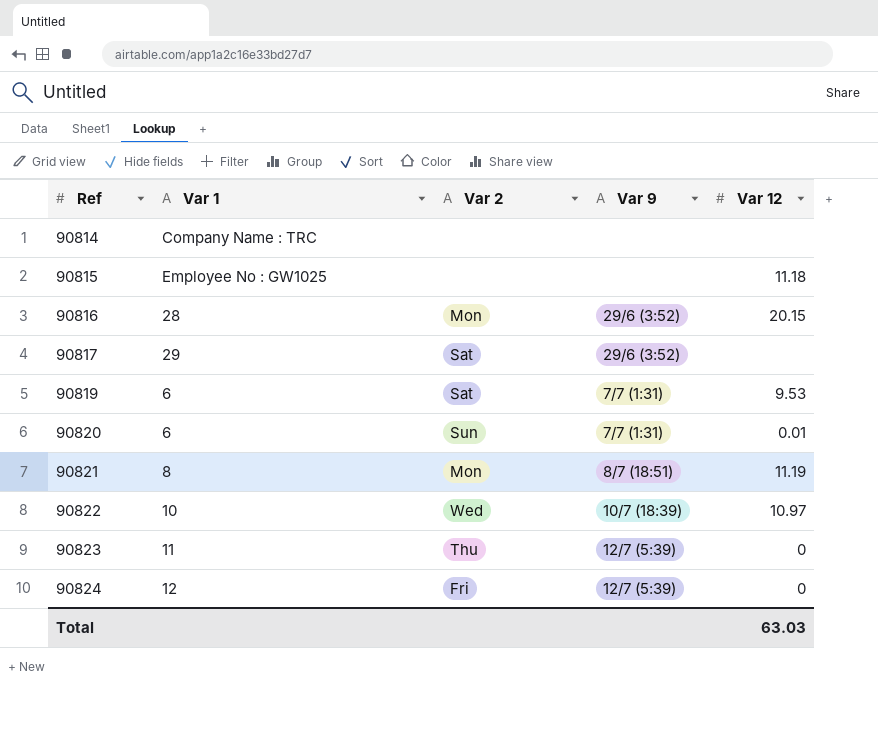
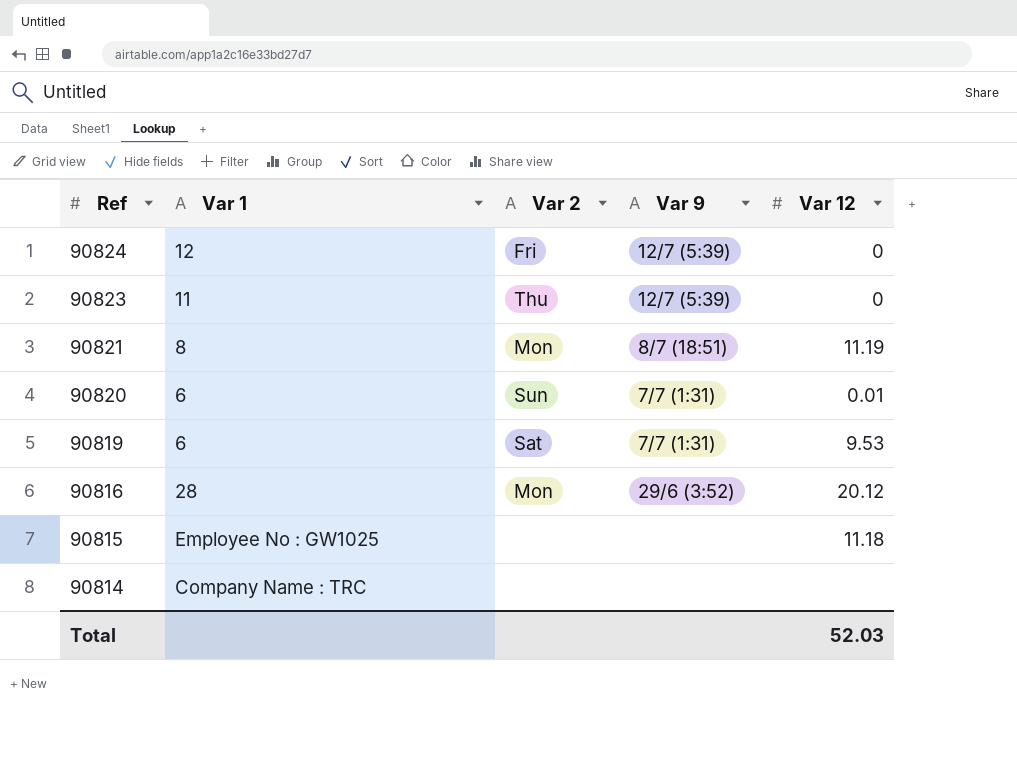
row order: Ref ascending -> Ref descending
row 90817: 29 | Sat | 29/6 (3:52) | none -> none
row 90822: 10 | Wed | 10/7 (18:39) | 10.97 -> none
90816 | Var 12: 20.15 -> 20.12
Total | Var 12: 63.03 -> 52.03

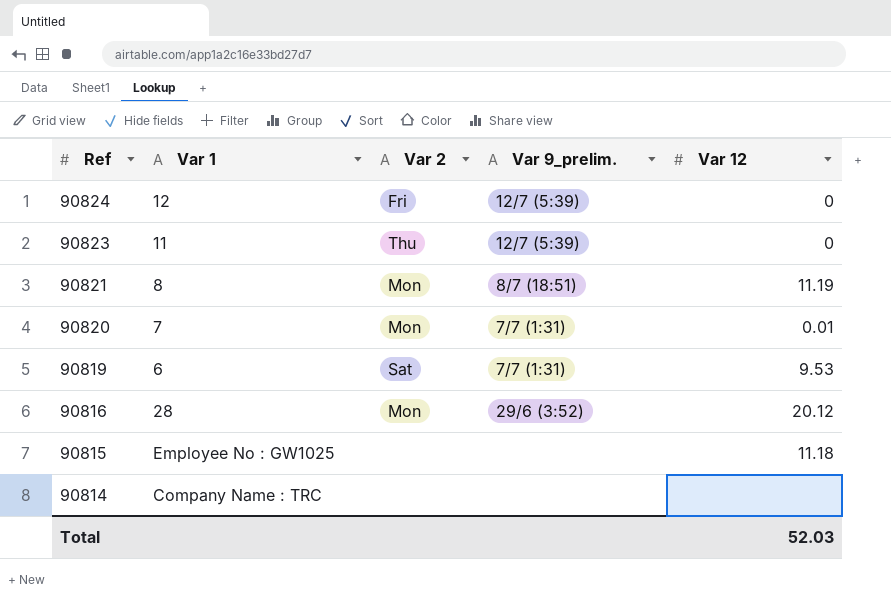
column name: Var 9 -> Var 9_prelim.
90820 | Var 1: 6 -> 7
90820 | Var 2: Sun -> Mon

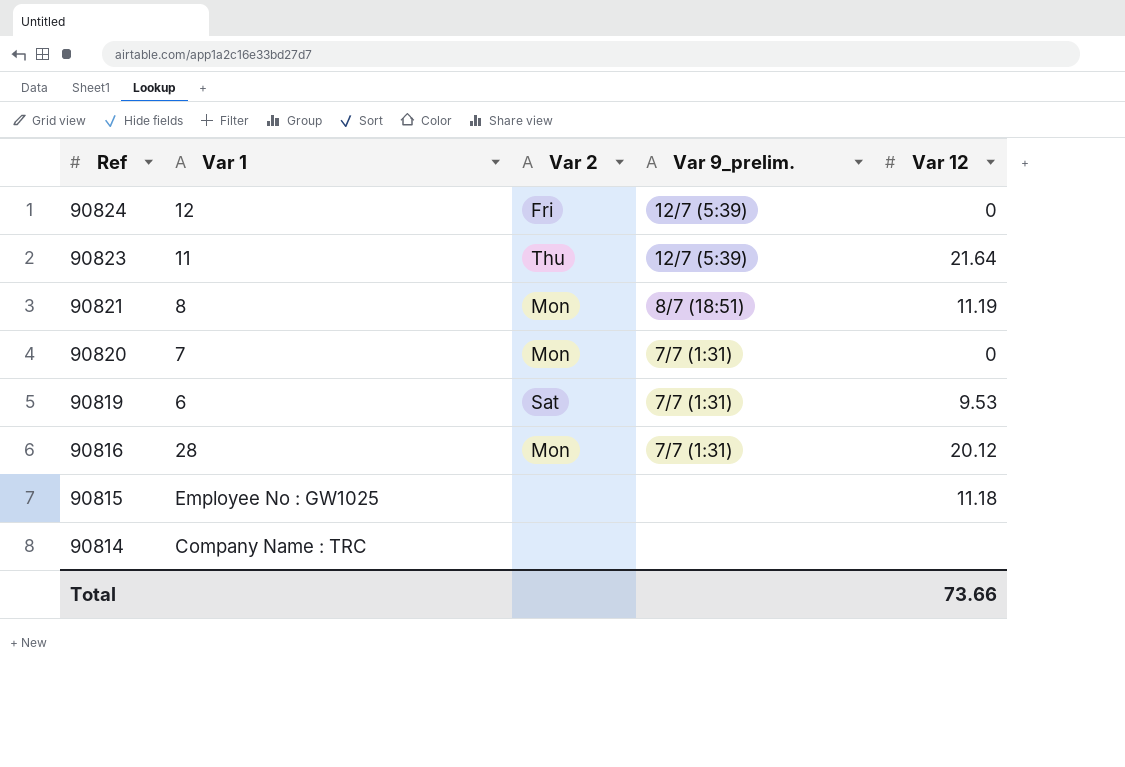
90823 | Var 12: 0 -> 21.64
90820 | Var 12: 0.01 -> 0
90816 | Var 9_prelim.: 29/6 (3:52) -> 7/7 (1:31)
Total | Var 12: 52.03 -> 73.66

